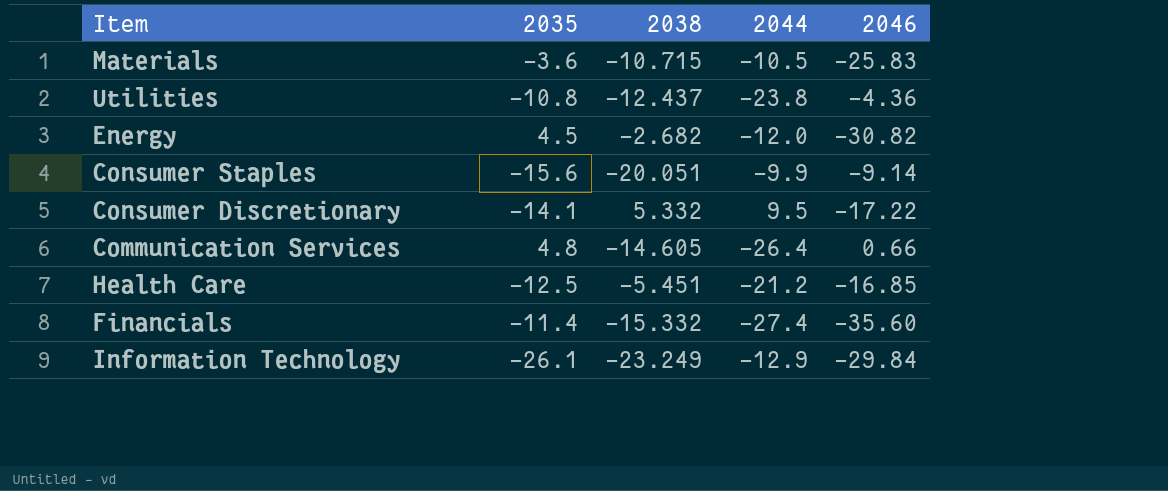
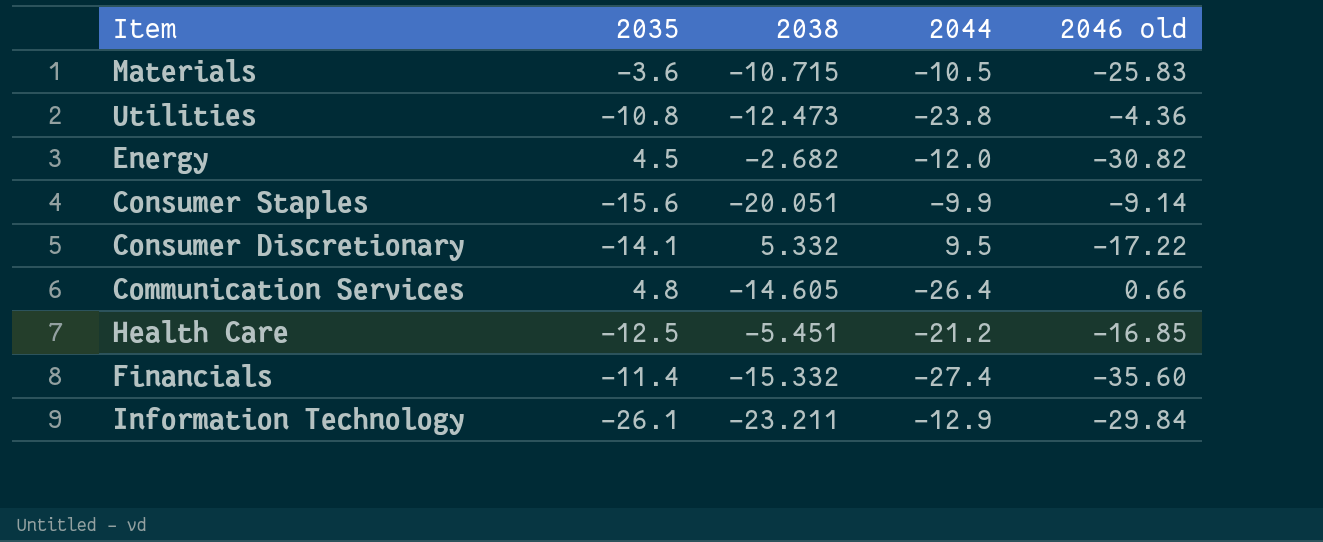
column name: 2046 -> 2046 old
Utilities | 2038: -12.437 -> -12.473
Information Technology | 2038: -23.249 -> -23.211

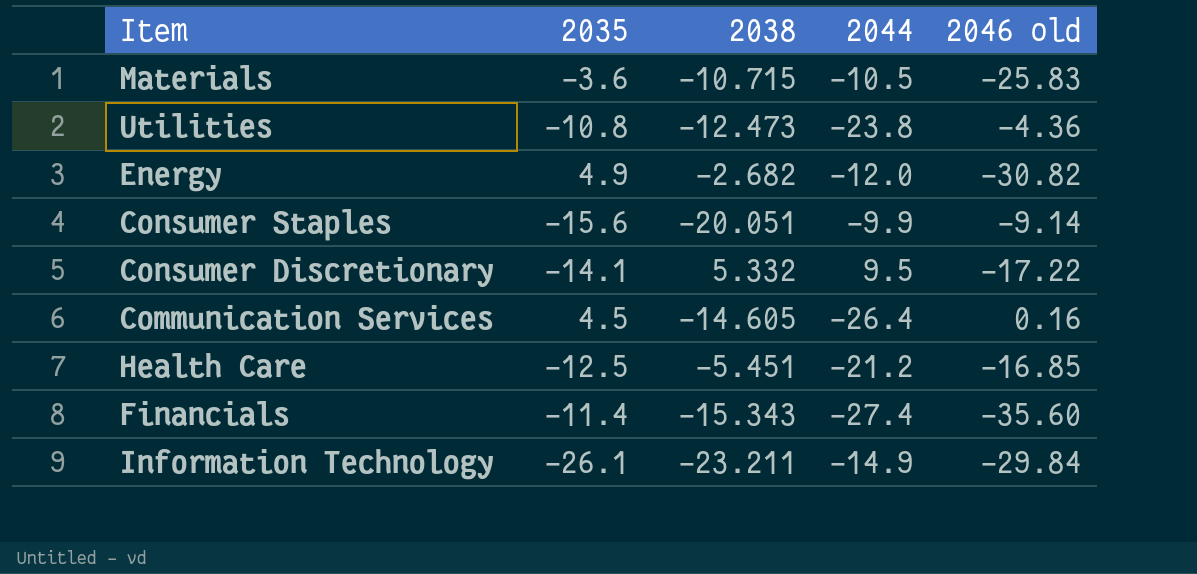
Energy | 2035: 4.5 -> 4.9
Communication Services | 2035: 4.8 -> 4.5
Communication Services | 2046 old: 0.66 -> 0.16
Financials | 2038: -15.332 -> -15.343
Information Technology | 2044: -12.9 -> -14.9

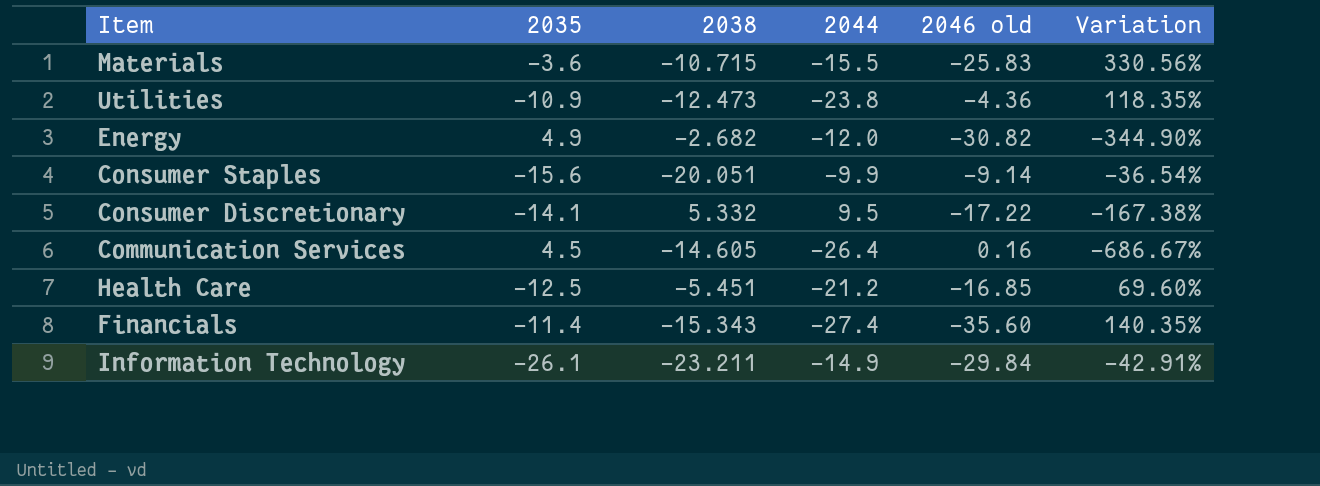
column Variation | formula: none -> ([2044] - [2035]) / [2035]
Materials | 2044: -10.5 -> -15.5
Utilities | 2035: -10.8 -> -10.9

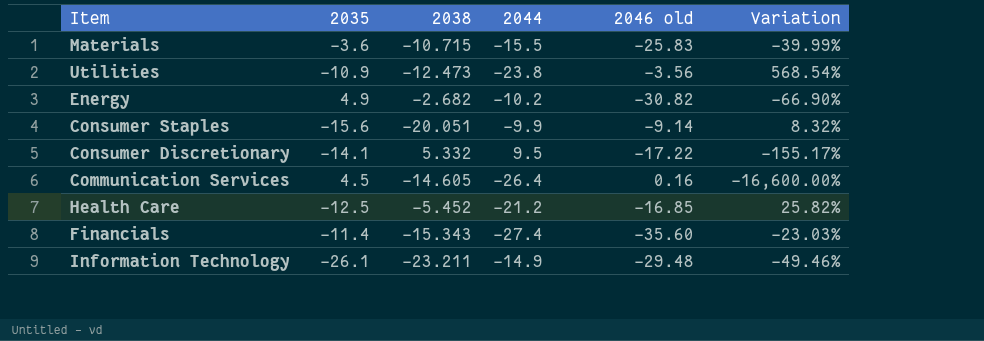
column Variation | formula: ([2044] - [2035]) / [2035] -> ([2044] - [2046 old]) / [2046 old]
Utilities | 2046 old: -4.36 -> -3.56
Energy | 2044: -12.0 -> -10.2
Health Care | 2038: -5.451 -> -5.452
Information Technology | 2046 old: -29.84 -> -29.48

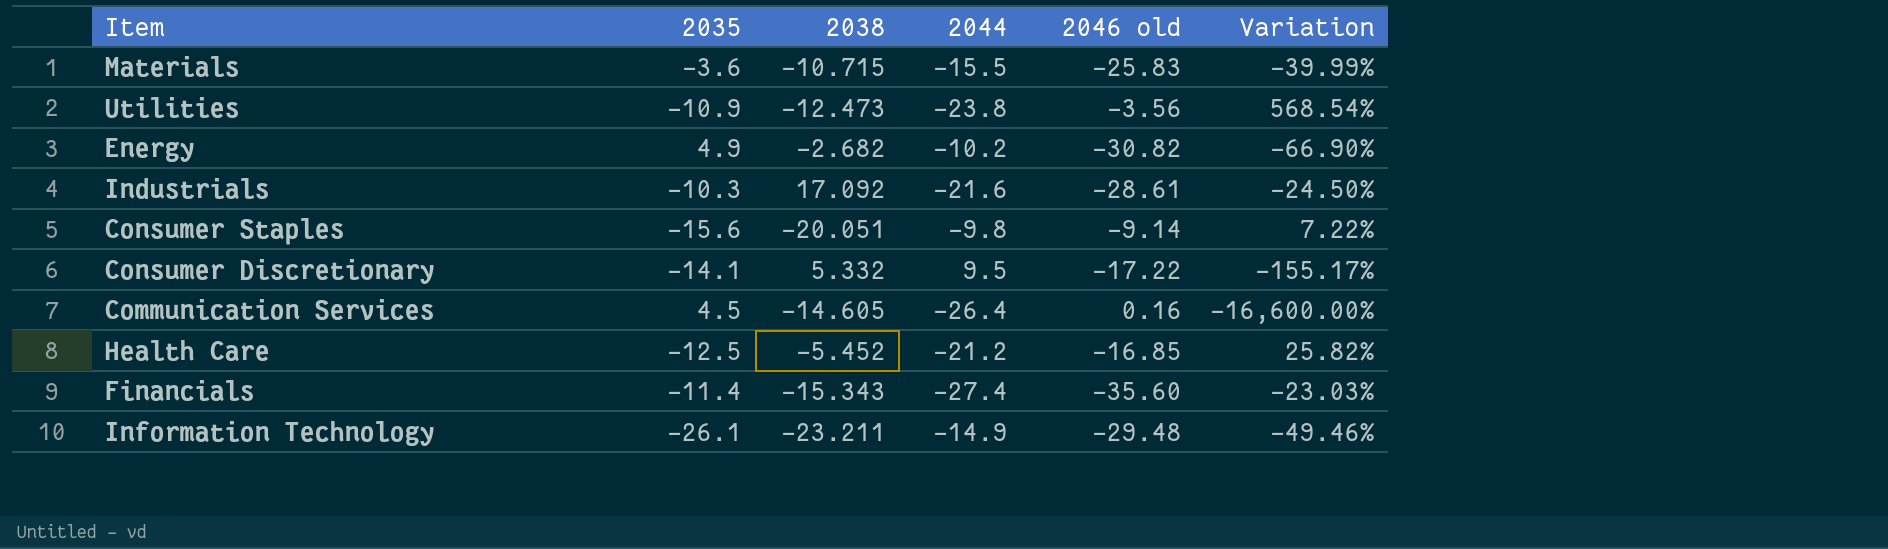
row Industrials: none -> -10.3 | 17.092 | -21.6 | -28.61 | -24.50%
Consumer Staples | 2044: -9.9 -> -9.8
Consumer Staples | Variation: 8.32% -> 7.22%

